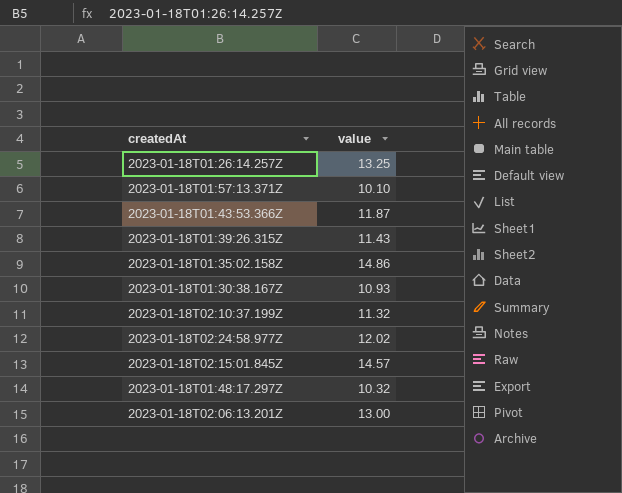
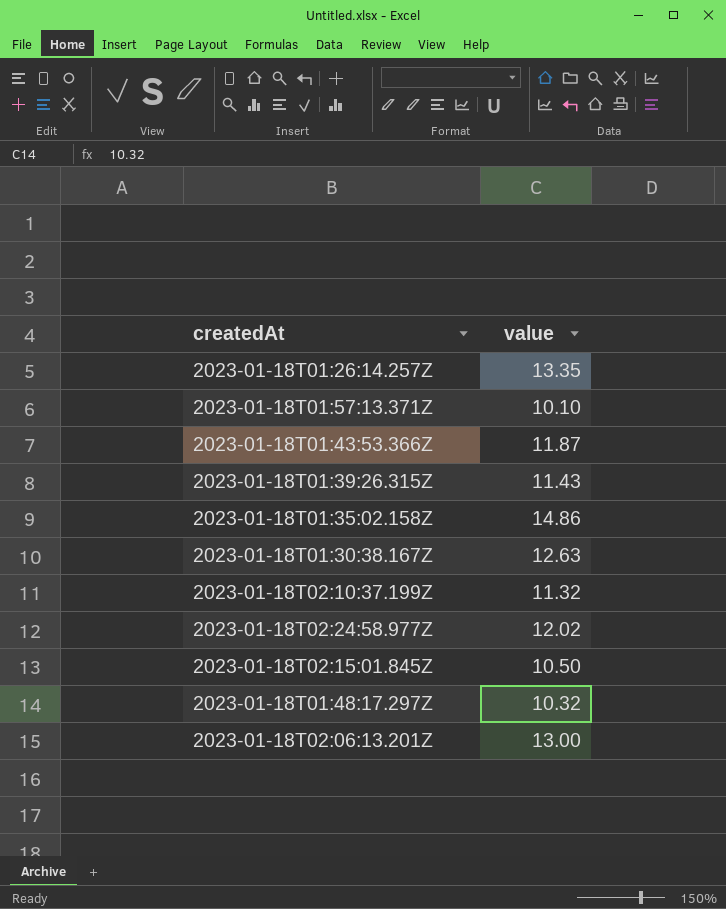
2023-01-18T01:26:14.257Z | value: 13.25 -> 13.35
2023-01-18T01:30:38.167Z | value: 10.93 -> 12.63
2023-01-18T02:15:01.845Z | value: 14.57 -> 10.50

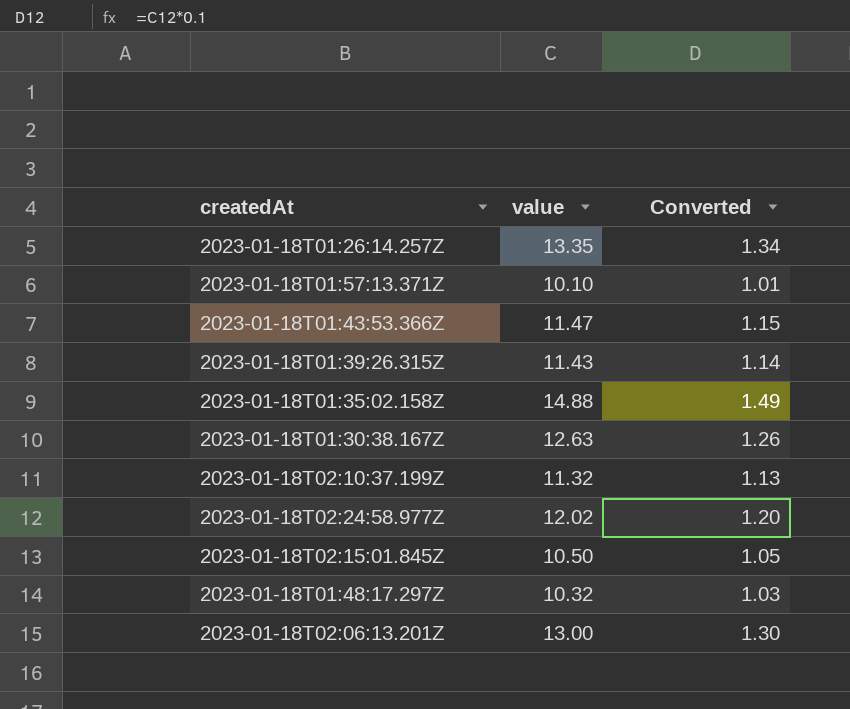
column Converted | formula: none -> [value] * 0.1
2023-01-18T01:43:53.366Z | value: 11.87 -> 11.47
2023-01-18T01:35:02.158Z | value: 14.86 -> 14.88

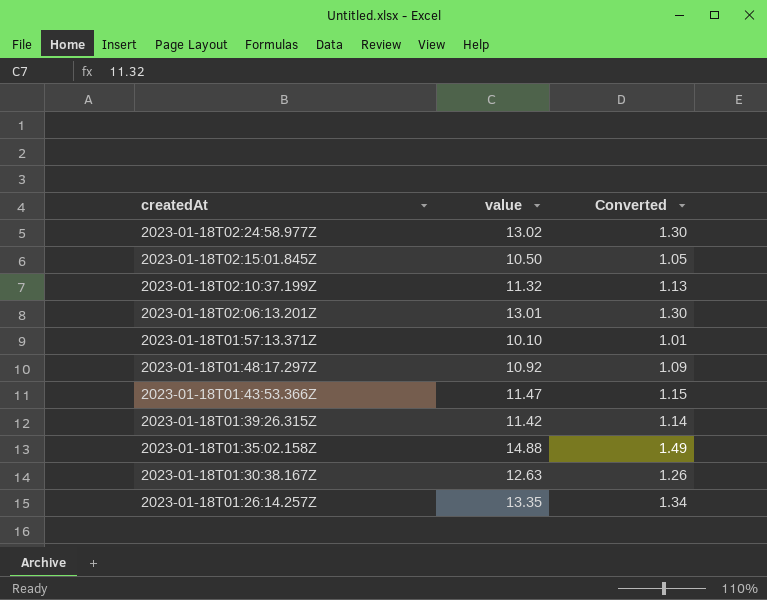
row order: none -> createdAt descending
2023-01-18T02:24:58.977Z | value: 12.02 -> 13.02
2023-01-18T02:24:58.977Z | Converted: 1.20 -> 1.30
2023-01-18T02:06:13.201Z | value: 13.00 -> 13.01
2023-01-18T01:48:17.297Z | value: 10.32 -> 10.92
2023-01-18T01:48:17.297Z | Converted: 1.03 -> 1.09
2023-01-18T01:39:26.315Z | value: 11.43 -> 11.42

